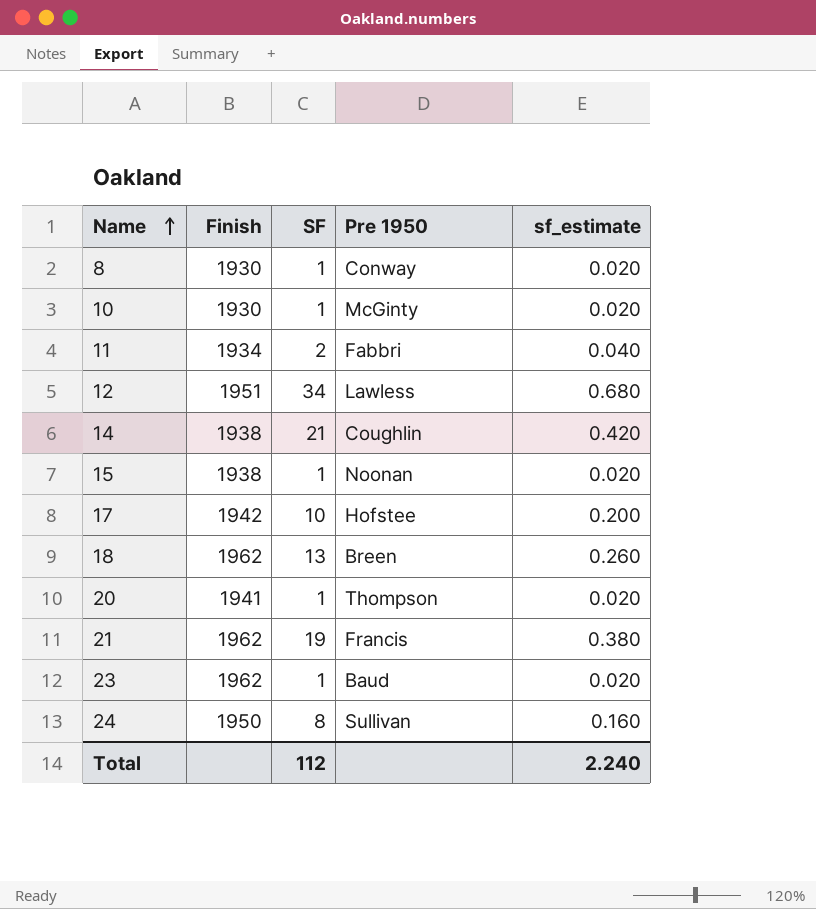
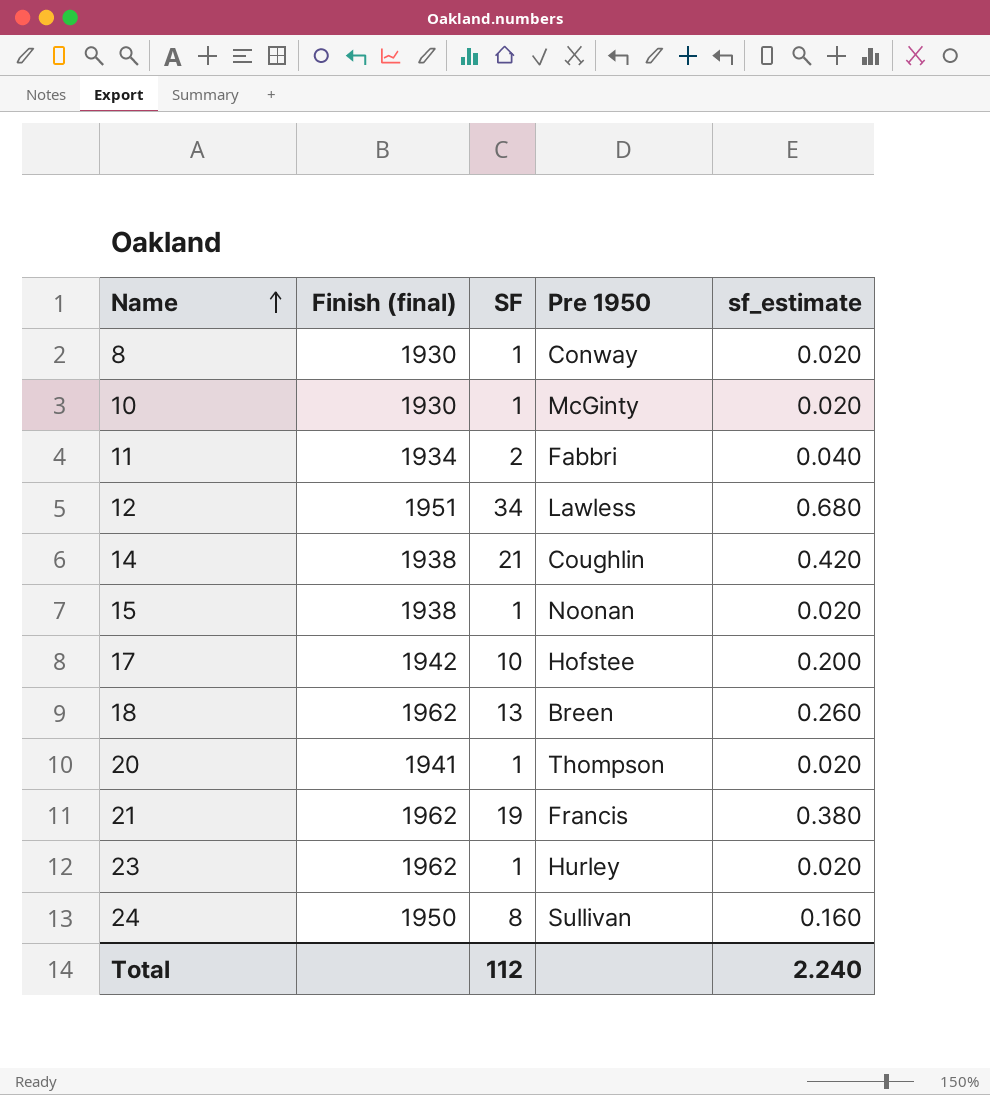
column name: Finish -> Finish (final)
23 | Pre 1950: Baud -> Hurley

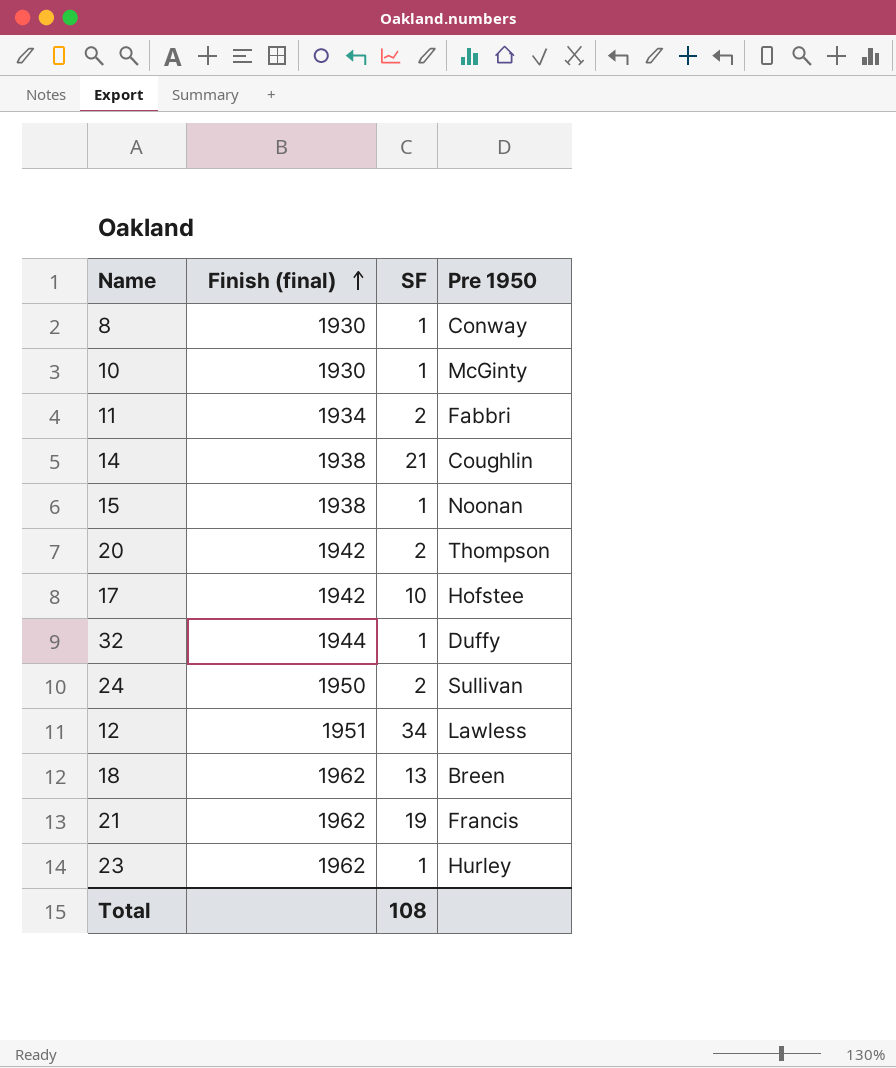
row order: Name ascending -> Finish (final) ascending
column sf_estimate | formula: [SF] * 0.02 -> none
20 | Finish (final): 1941 -> 1942
20 | SF: 1 -> 2
row 32: none -> 1944 | 1 | Duffy
24 | SF: 8 -> 2
Total | SF: 112 -> 108

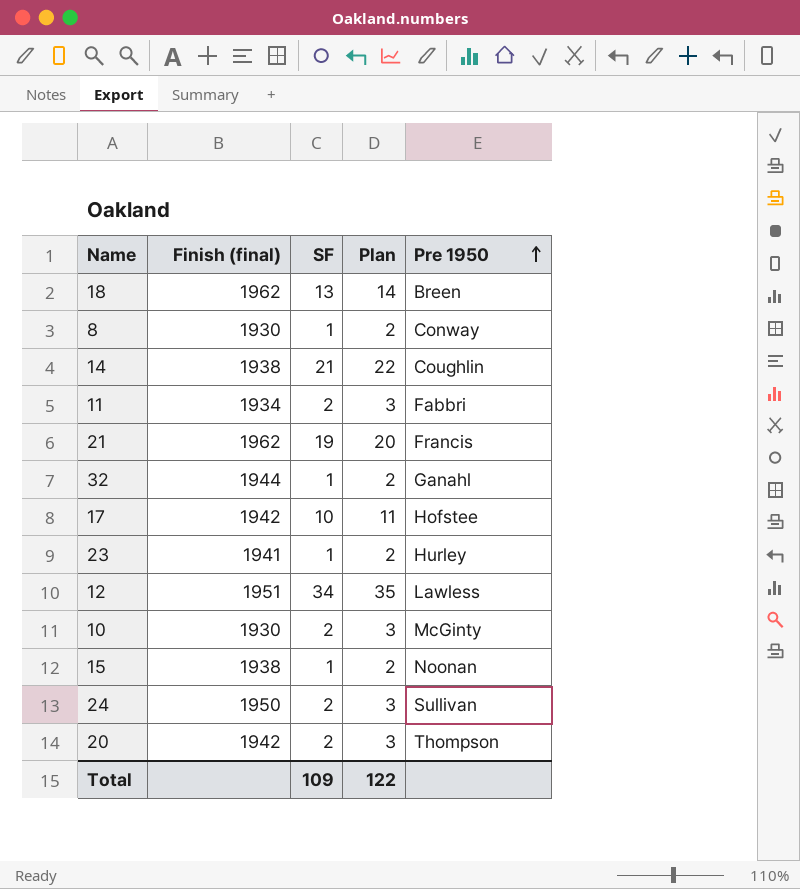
row order: Finish (final) ascending -> Pre 1950 ascending
column Plan | formula: none -> [SF] + 1
32 | Pre 1950: Duffy -> Ganahl
23 | Finish (final): 1962 -> 1941
10 | SF: 1 -> 2
Total | SF: 108 -> 109

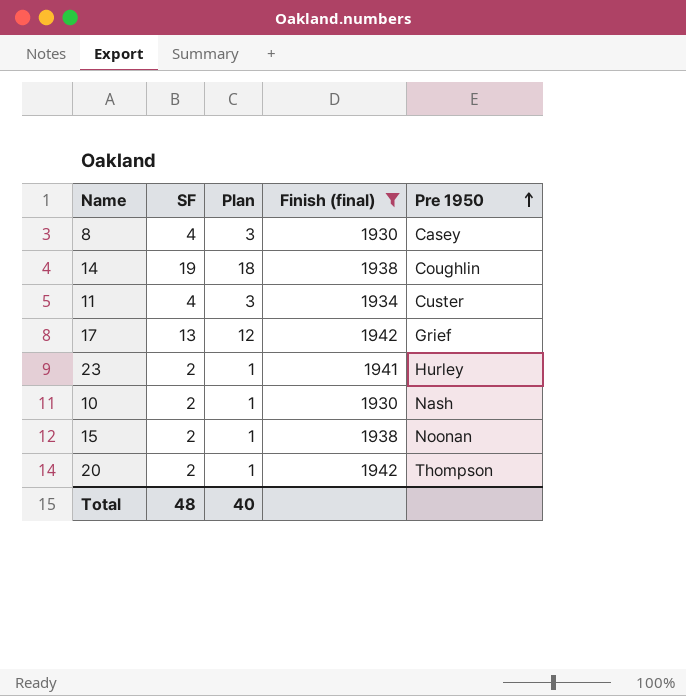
filter: none -> Finish (final) <= 1942
column Plan | formula: [SF] + 1 -> [SF] - 1
column Finish (final) | position: 2 -> 4
8 | SF: 1 -> 4
8 | Pre 1950: Conway -> Casey
14 | SF: 21 -> 19
11 | SF: 2 -> 4
11 | Pre 1950: Fabbri -> Custer
17 | SF: 10 -> 13
17 | Pre 1950: Hofstee -> Grief
23 | SF: 1 -> 2
10 | Pre 1950: McGinty -> Nash
15 | SF: 1 -> 2
Total | SF: 109 -> 48
Total | Plan: 122 -> 40

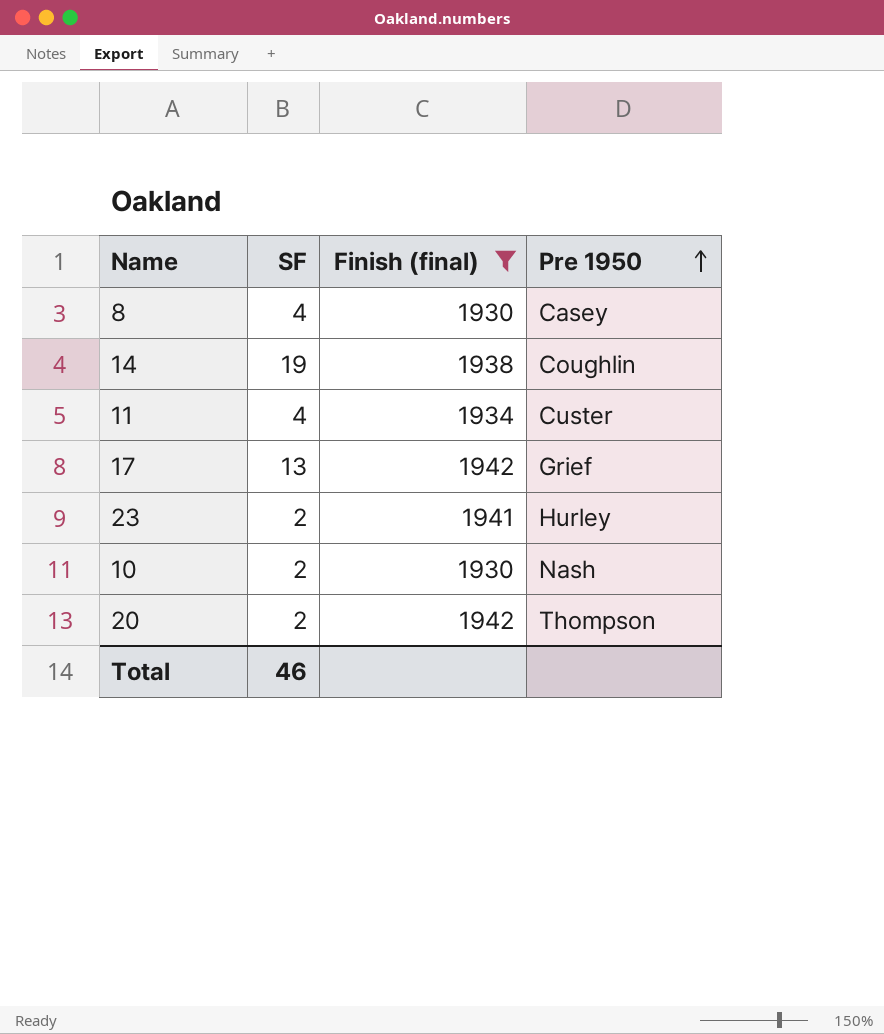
column Plan | formula: [SF] - 1 -> none
row 15: 2 | 1 | 1938 | Noonan -> none
Total | SF: 48 -> 46

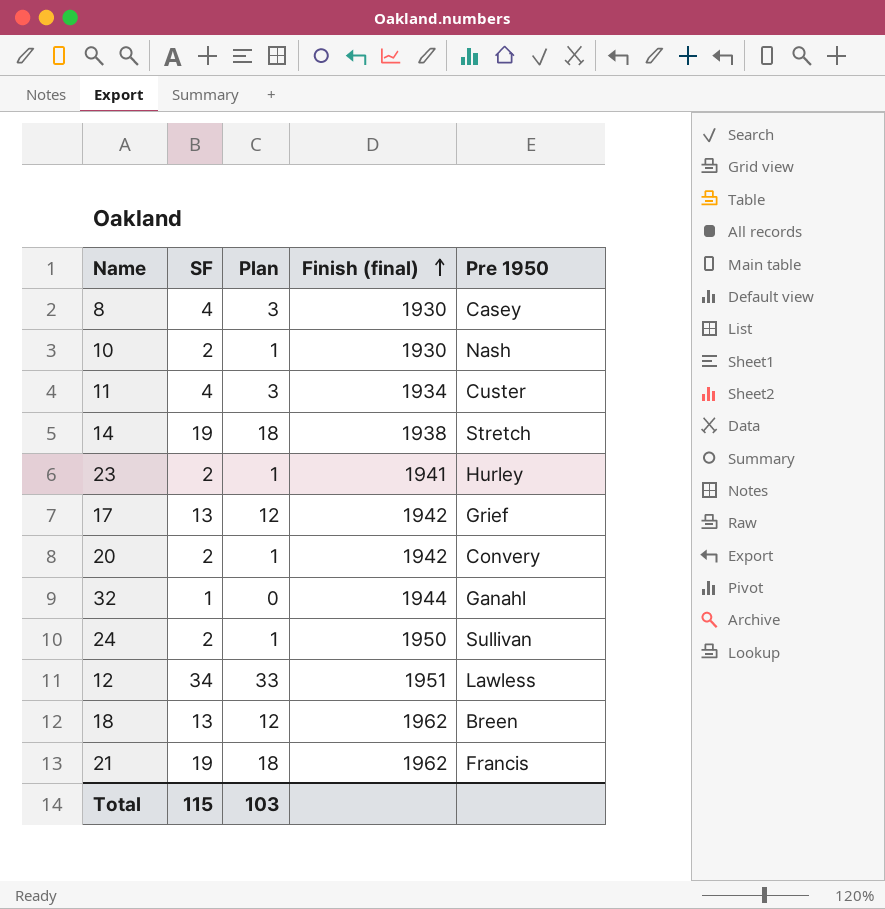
filter: Finish (final) <= 1942 -> none
row order: Pre 1950 ascending -> Finish (final) ascending
column Plan | formula: none -> [SF] - 1
14 | Pre 1950: Coughlin -> Stretch
20 | Pre 1950: Thompson -> Convery
Total | SF: 46 -> 115

